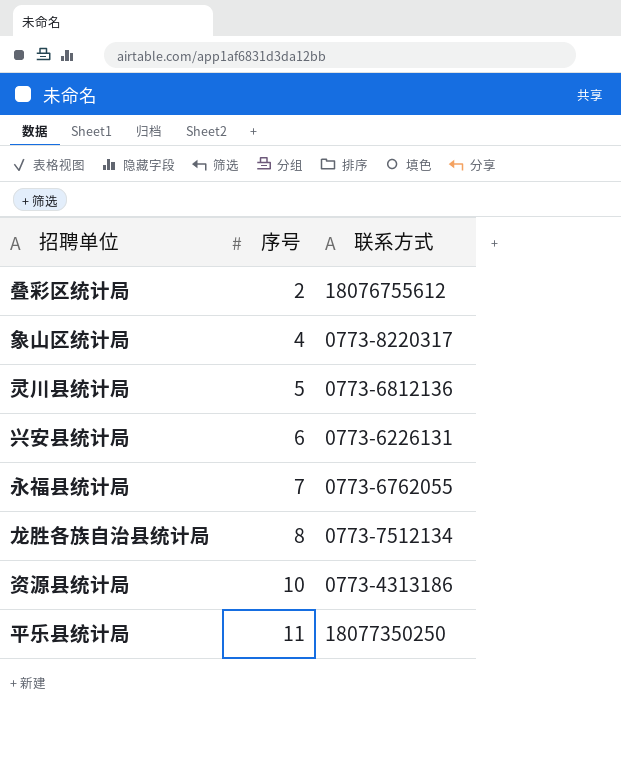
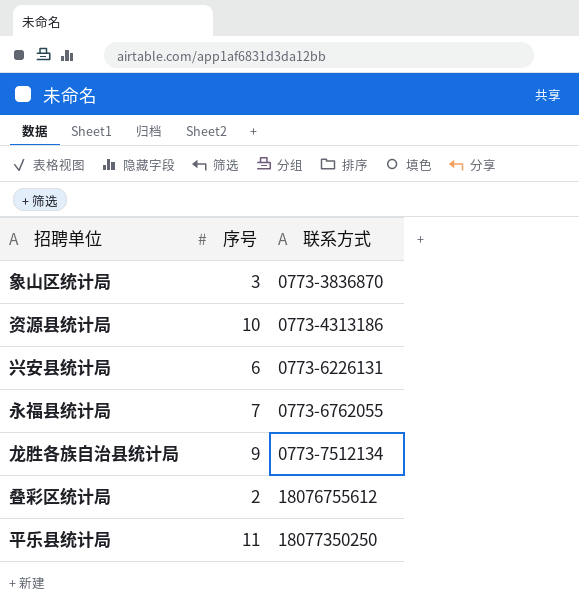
row order: 序号 ascending -> 联系方式 ascending
row 灵川县统计局: 5 | 0773-6812136 -> none
象山区统计局 | 序号: 4 -> 3
象山区统计局 | 联系方式: 0773-8220317 -> 0773-3836870
龙胜各族自治县统计局 | 序号: 8 -> 9

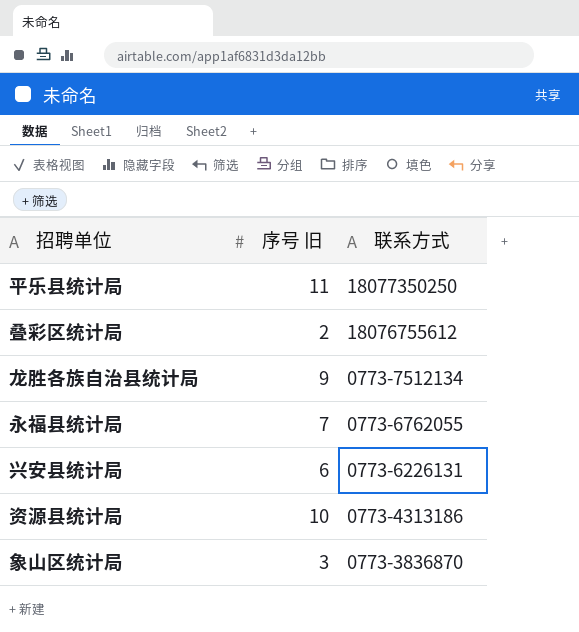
row order: 联系方式 ascending -> 联系方式 descending
column name: 序号 -> 序号 旧

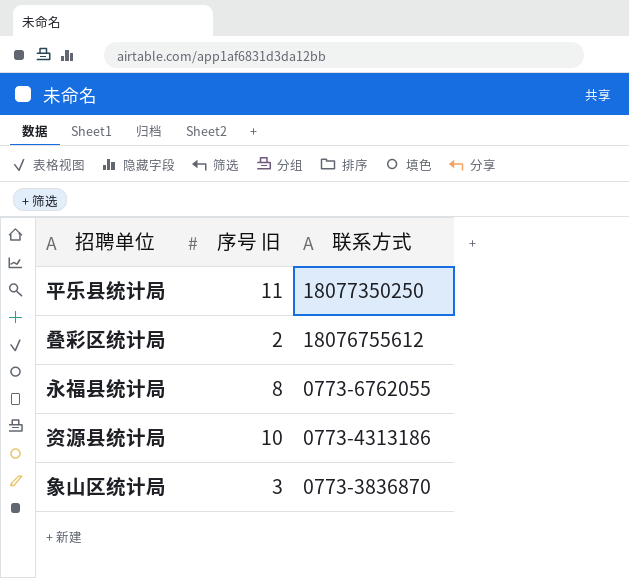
row 龙胜各族自治县统计局: 9 | 0773-7512134 -> none
row 兴安县统计局: 6 | 0773-6226131 -> none
永福县统计局 | 序号 旧: 7 -> 8

